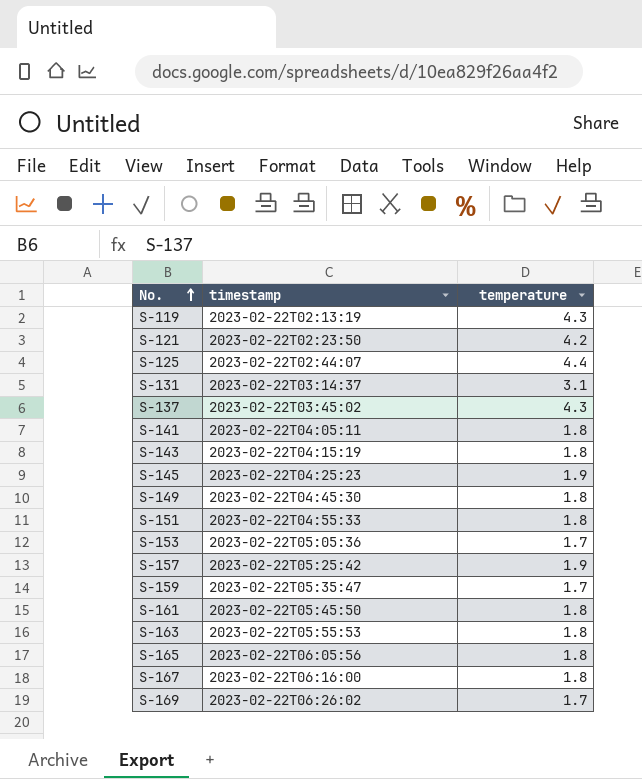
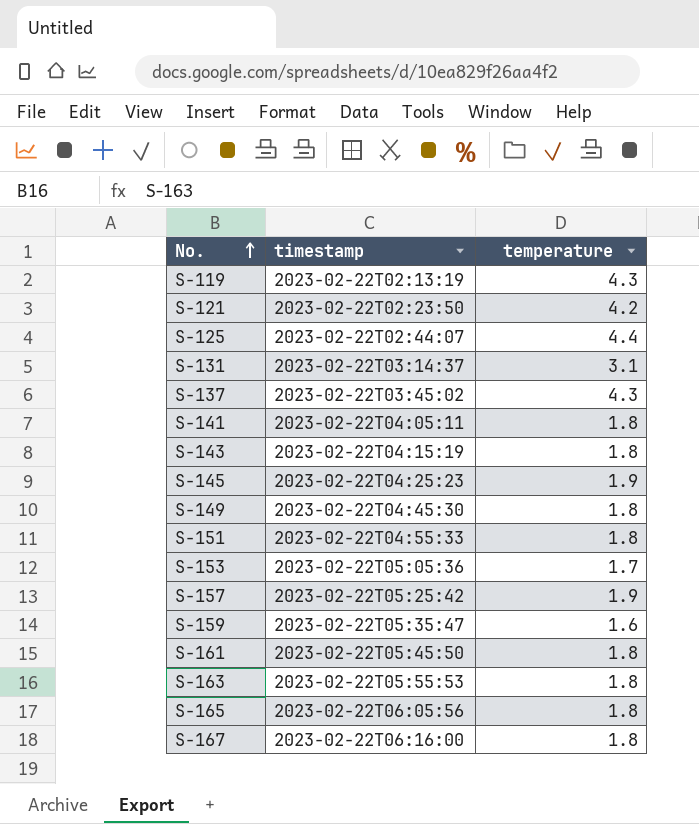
row S-169: 2023-02-22T06:26:02 | 1.7 -> none
S-159 | temperature: 1.7 -> 1.6

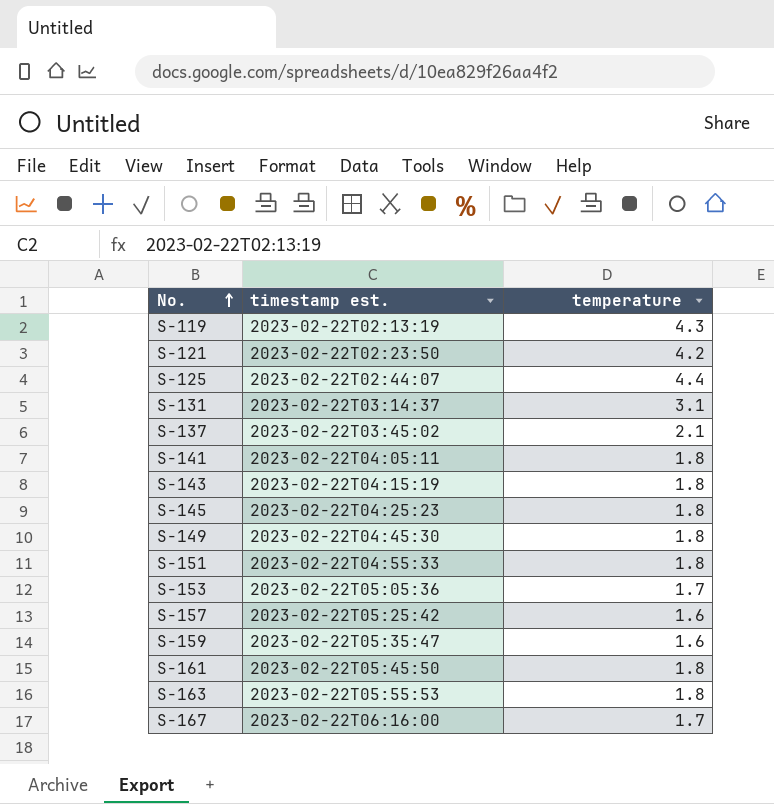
column name: timestamp -> timestamp est.
row S-165: 2023-02-22T06:05:56 | 1.8 -> none
S-137 | temperature: 4.3 -> 2.1
S-145 | temperature: 1.9 -> 1.8
S-157 | temperature: 1.9 -> 1.6
S-167 | temperature: 1.8 -> 1.7

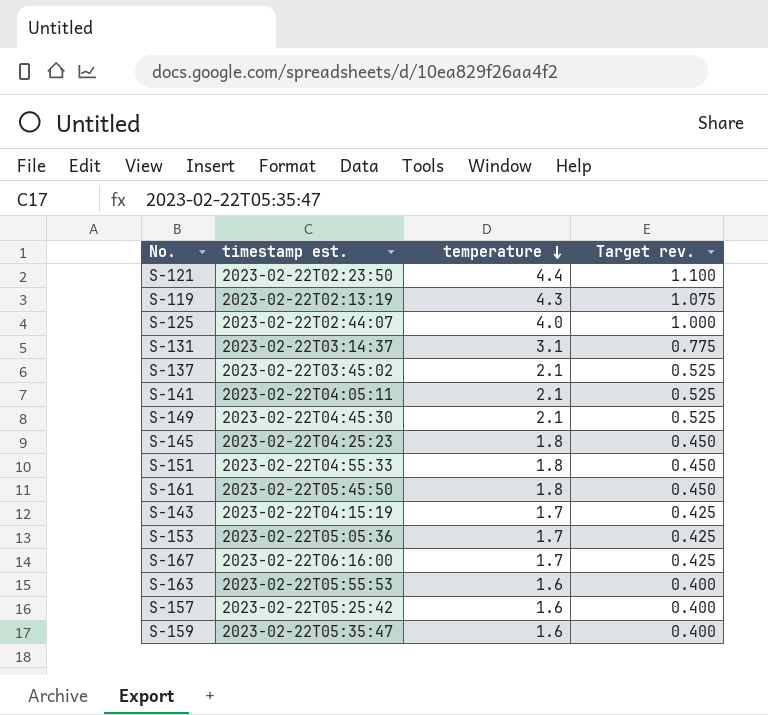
row order: No. ascending -> temperature descending
column Target rev. | formula: none -> [temperature] * 0.25
S-121 | temperature: 4.2 -> 4.4
S-125 | temperature: 4.4 -> 4.0
S-141 | temperature: 1.8 -> 2.1
S-149 | temperature: 1.8 -> 2.1
S-143 | temperature: 1.8 -> 1.7
S-163 | temperature: 1.8 -> 1.6

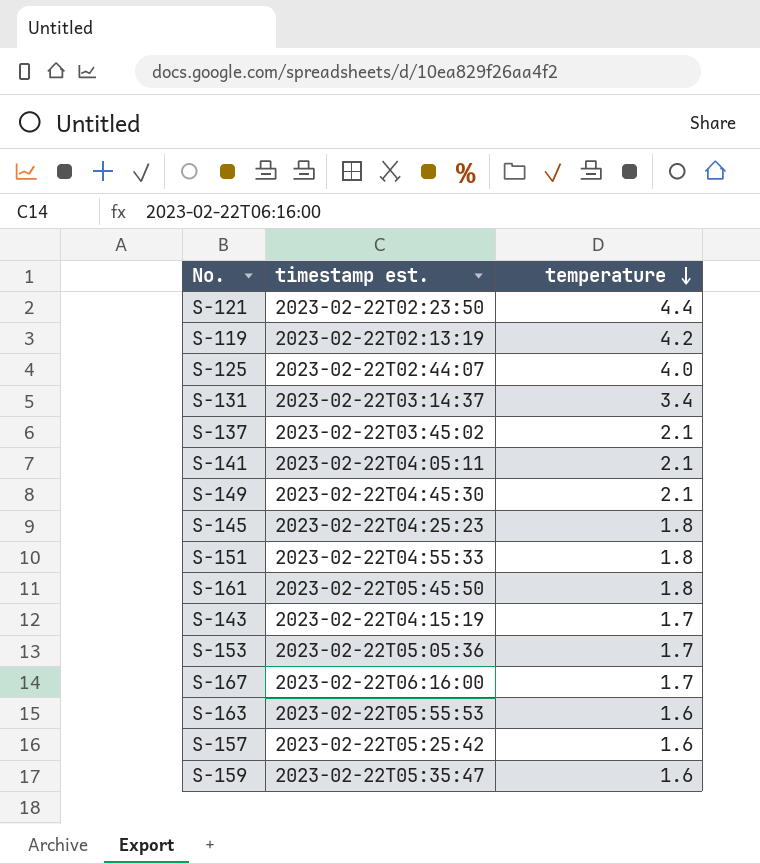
column Target rev. | formula: [temperature] * 0.25 -> none
S-119 | temperature: 4.3 -> 4.2
S-131 | temperature: 3.1 -> 3.4

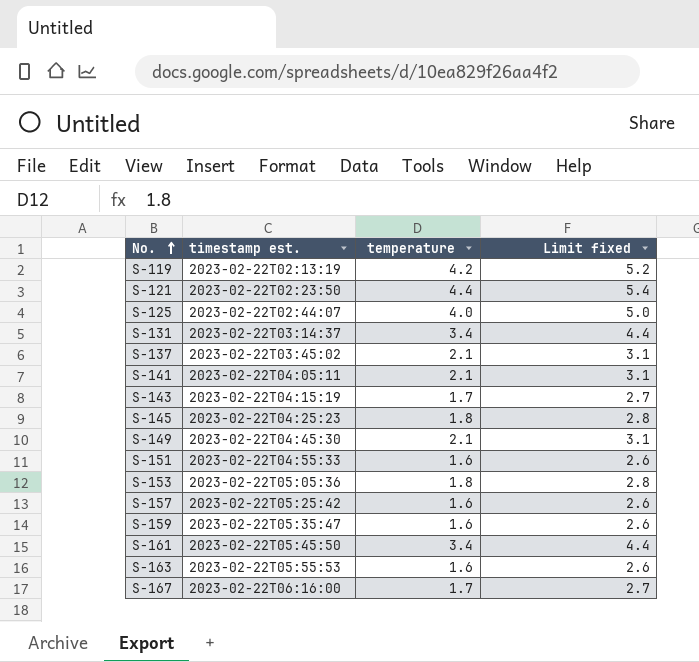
row order: temperature descending -> No. ascending
column Limit fixed | formula: none -> [temperature] + 1
S-151 | temperature: 1.8 -> 1.6
S-153 | temperature: 1.7 -> 1.8
S-161 | temperature: 1.8 -> 3.4

